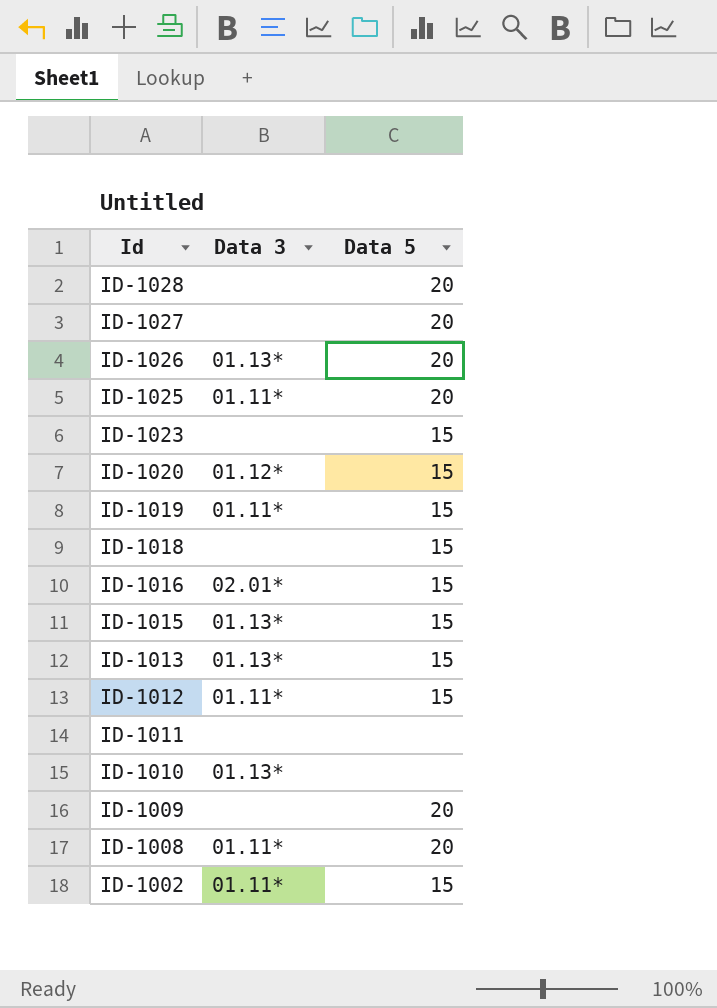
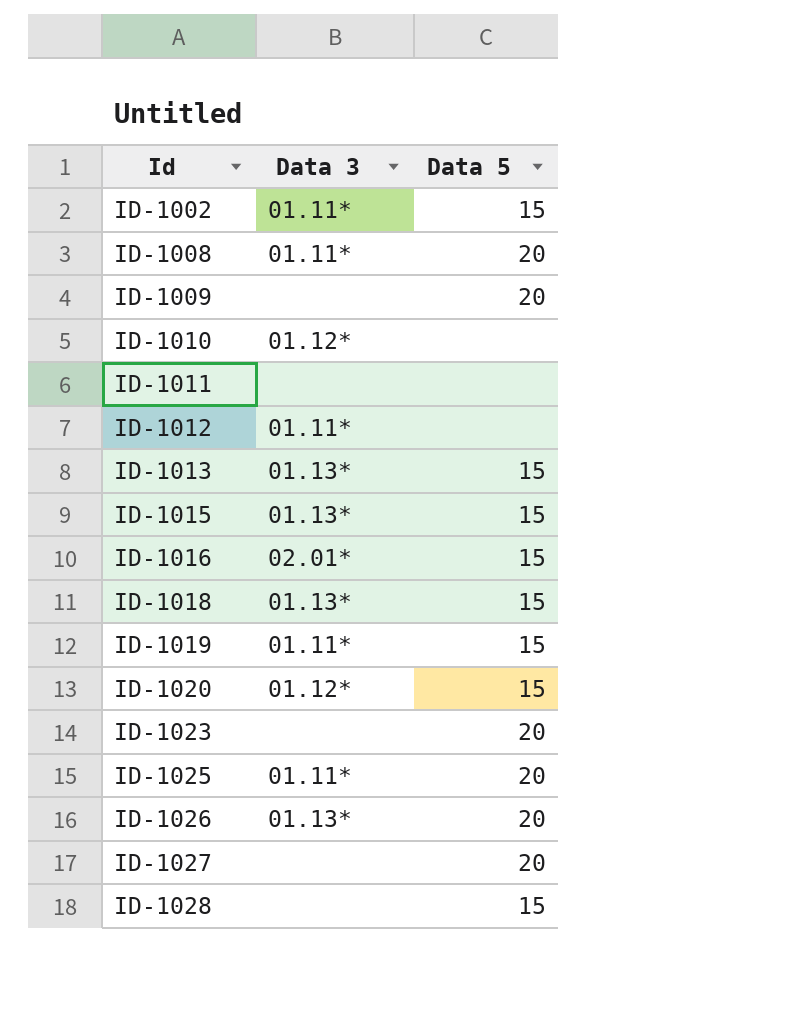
row order: Id descending -> Id ascending
ID-1010 | Data 3: 01.13* -> 01.12*
ID-1012 | Data 5: 15 -> none
ID-1018 | Data 3: none -> 01.13*
ID-1023 | Data 5: 15 -> 20
ID-1028 | Data 5: 20 -> 15

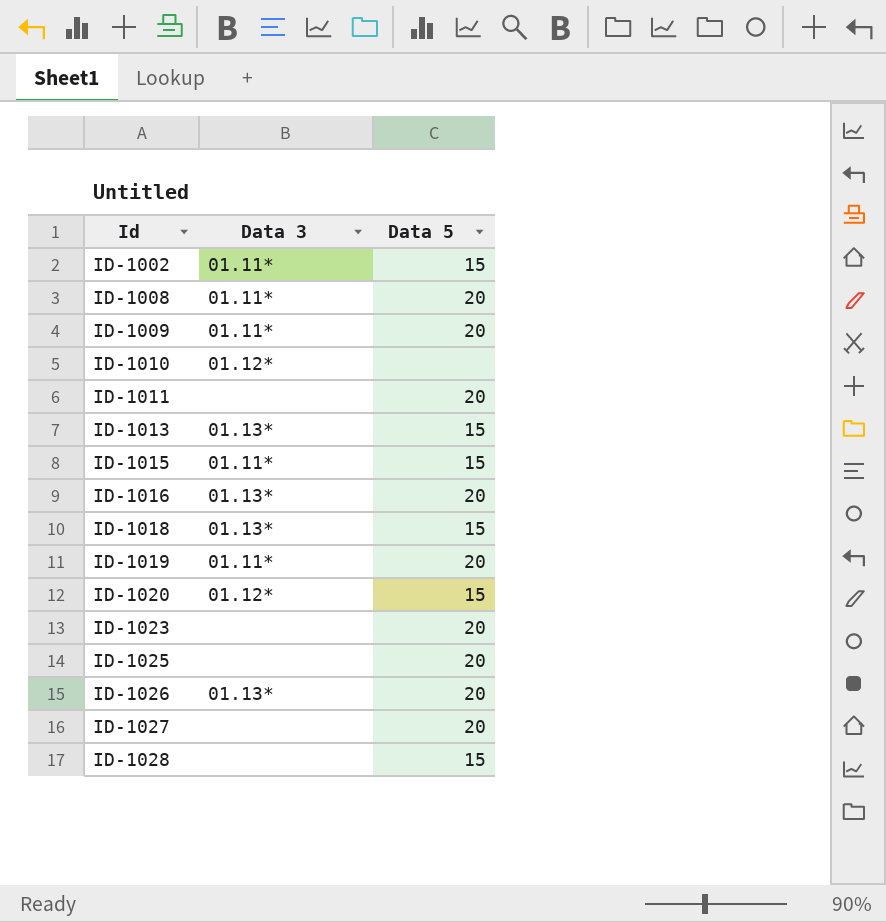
row ID-1012: 01.11* | none -> none
ID-1009 | Data 3: none -> 01.11*
ID-1011 | Data 5: none -> 20
ID-1015 | Data 3: 01.13* -> 01.11*
ID-1016 | Data 3: 02.01* -> 01.13*
ID-1016 | Data 5: 15 -> 20
ID-1019 | Data 5: 15 -> 20
ID-1025 | Data 3: 01.11* -> none

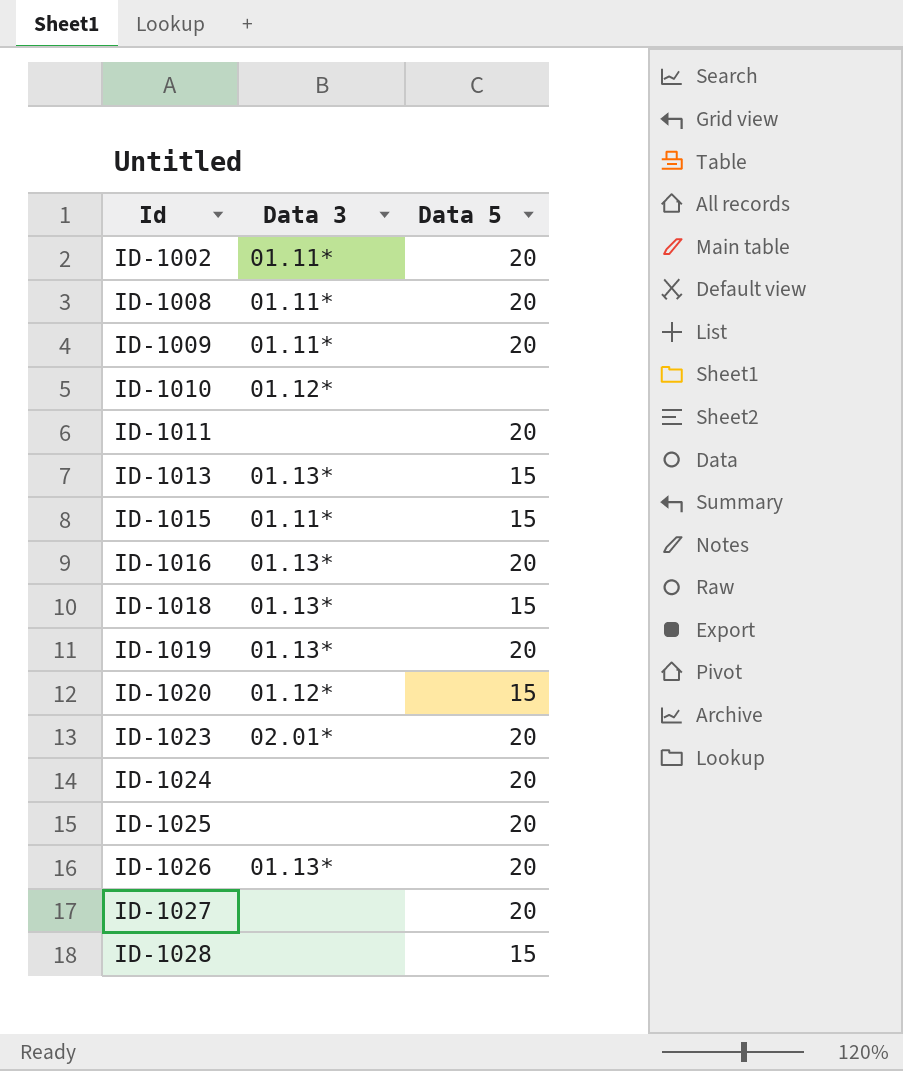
ID-1002 | Data 5: 15 -> 20
ID-1019 | Data 3: 01.11* -> 01.13*
ID-1023 | Data 3: none -> 02.01*
row ID-1024: none -> none | 20

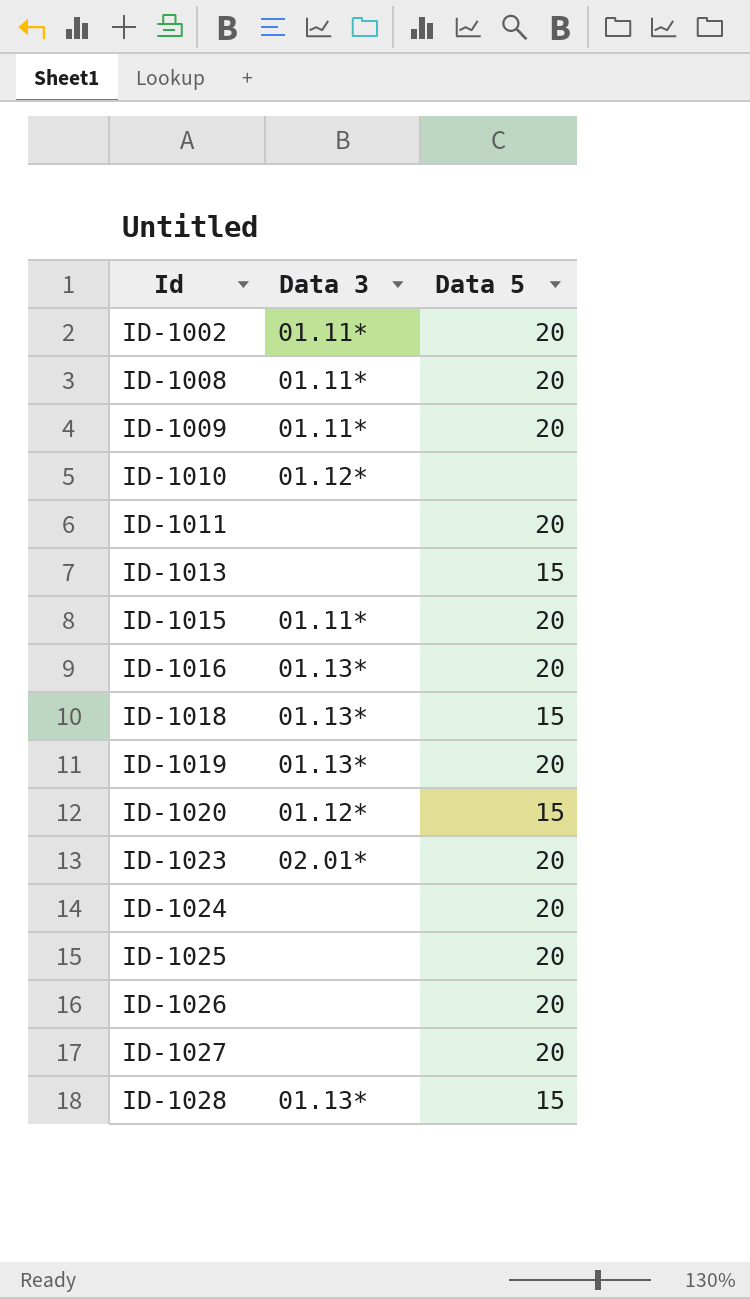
ID-1013 | Data 3: 01.13* -> none
ID-1015 | Data 5: 15 -> 20
ID-1026 | Data 3: 01.13* -> none
ID-1028 | Data 3: none -> 01.13*

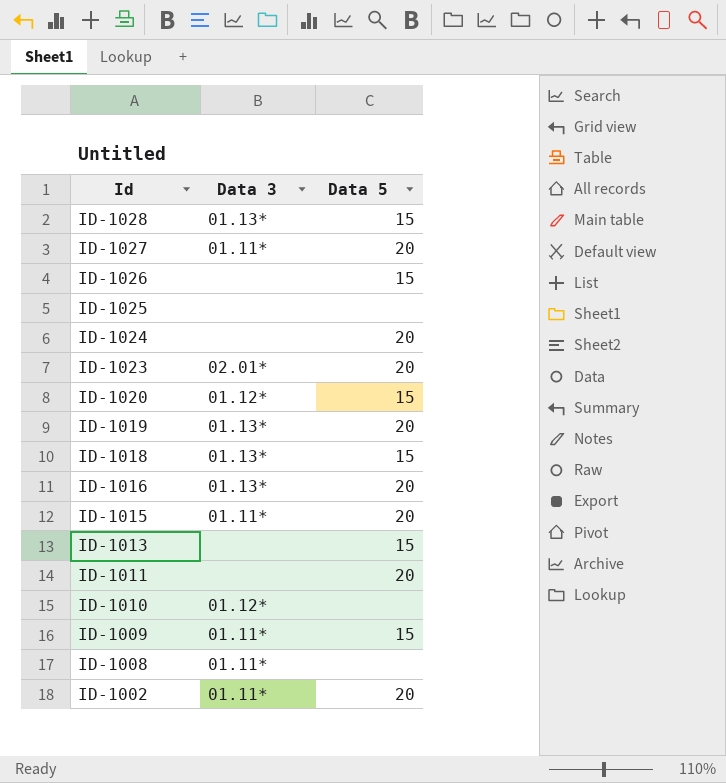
row order: Id ascending -> Id descending
ID-1027 | Data 3: none -> 01.11*
ID-1026 | Data 5: 20 -> 15
ID-1025 | Data 5: 20 -> none
ID-1009 | Data 5: 20 -> 15
ID-1008 | Data 5: 20 -> none

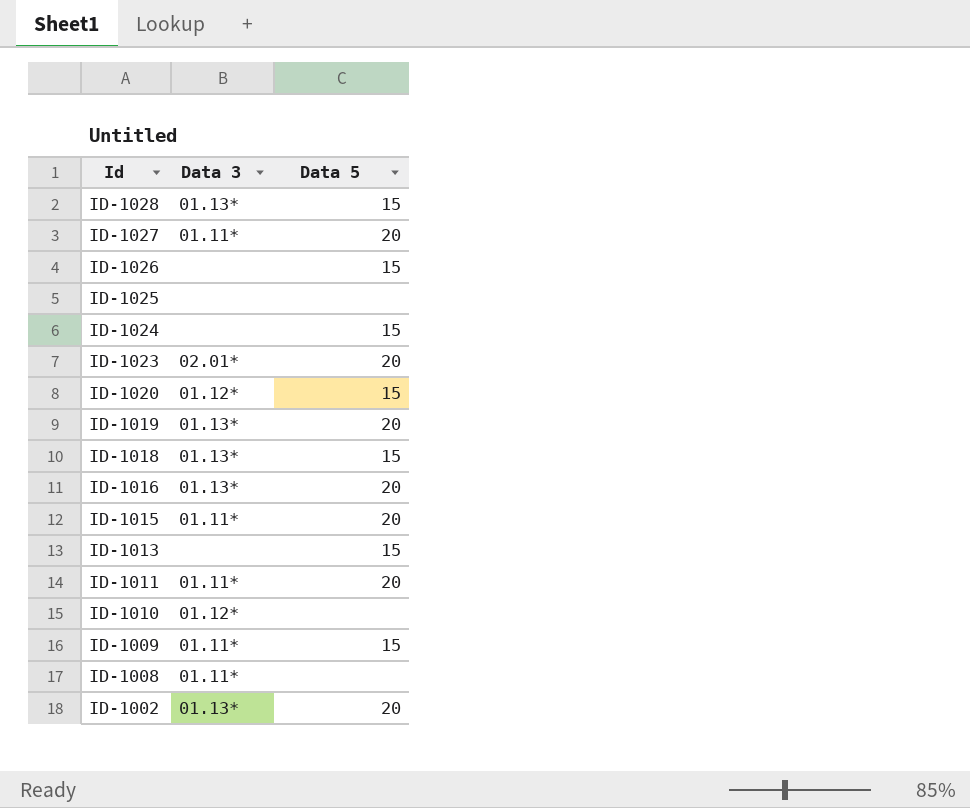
ID-1024 | Data 5: 20 -> 15
ID-1011 | Data 3: none -> 01.11*
ID-1002 | Data 3: 01.11* -> 01.13*

